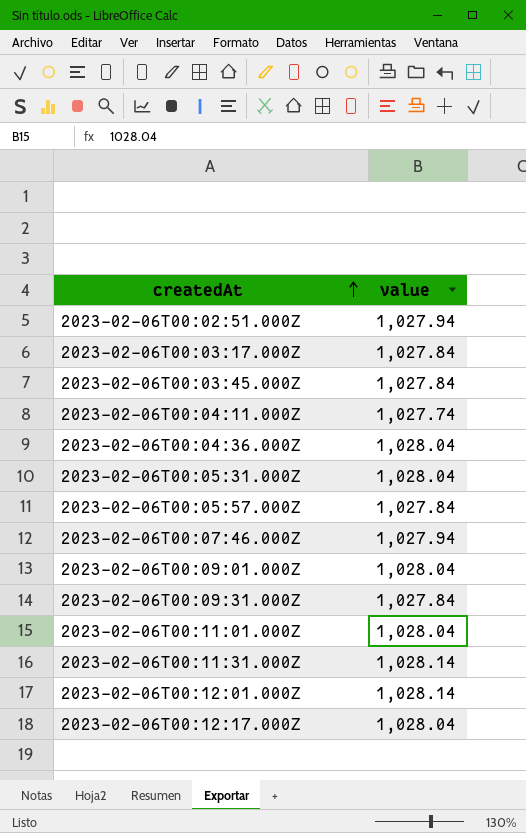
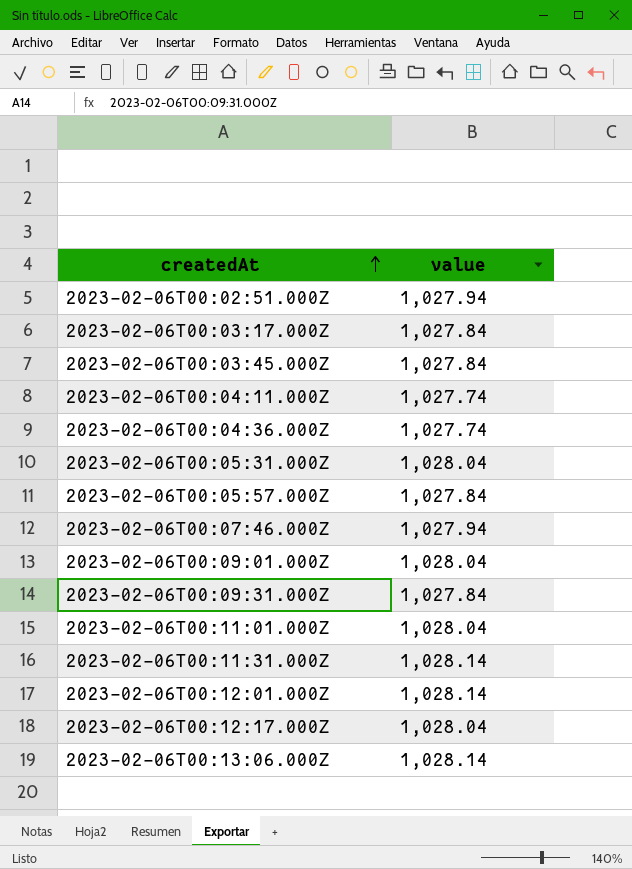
2023-02-06T00:04:36.000Z | value: 1,028.04 -> 1,027.74
row 2023-02-06T00:13:06.000Z: none -> 1,028.14

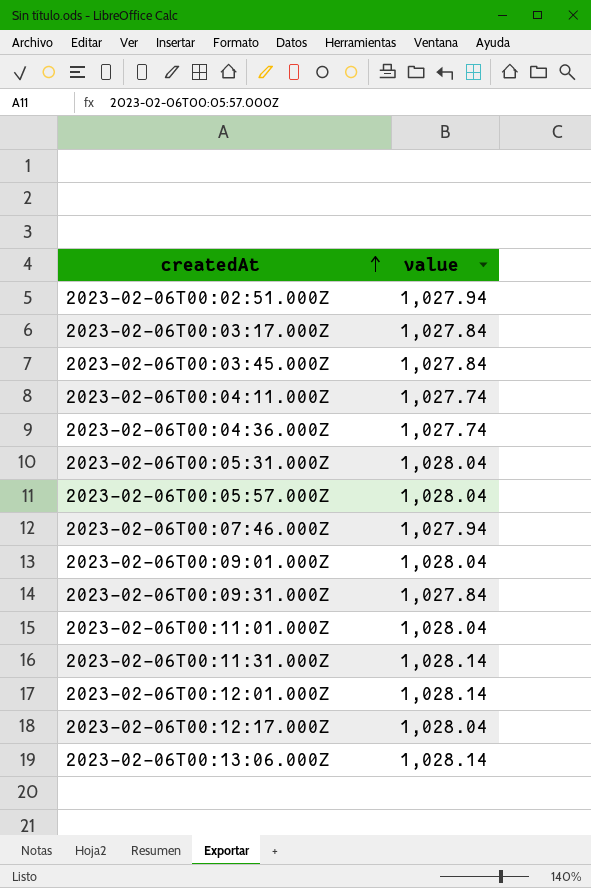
2023-02-06T00:05:57.000Z | value: 1,027.84 -> 1,028.04

